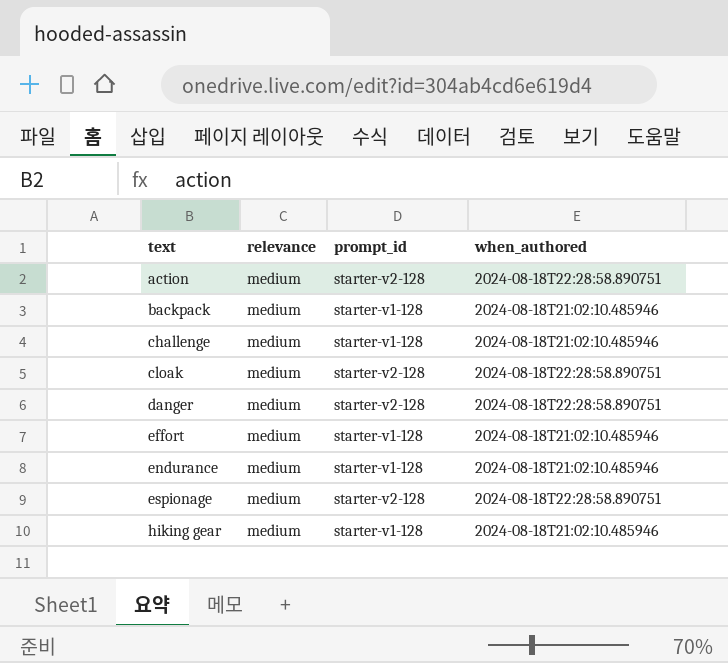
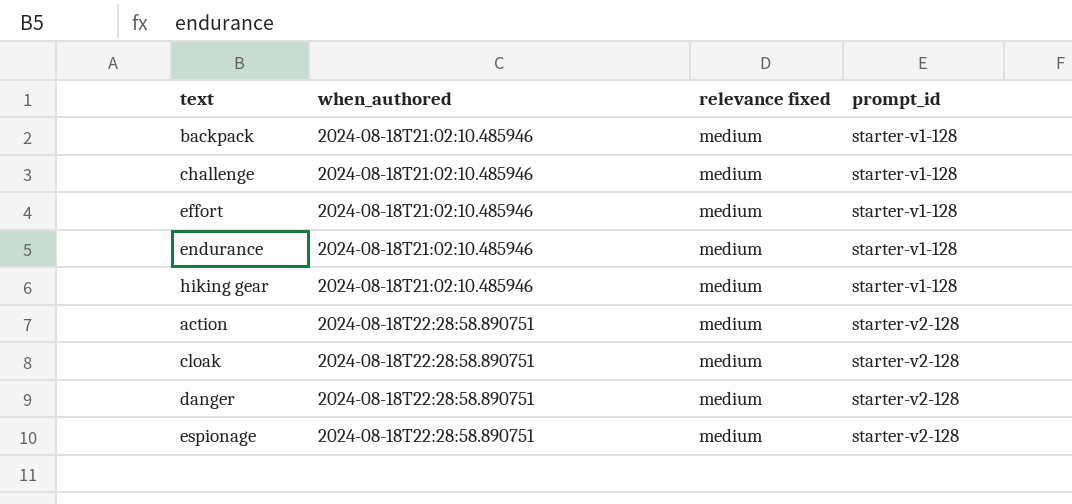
row order: text ascending -> when_authored ascending
column when_authored | position: 4 -> 2
column name: relevance -> relevance fixed

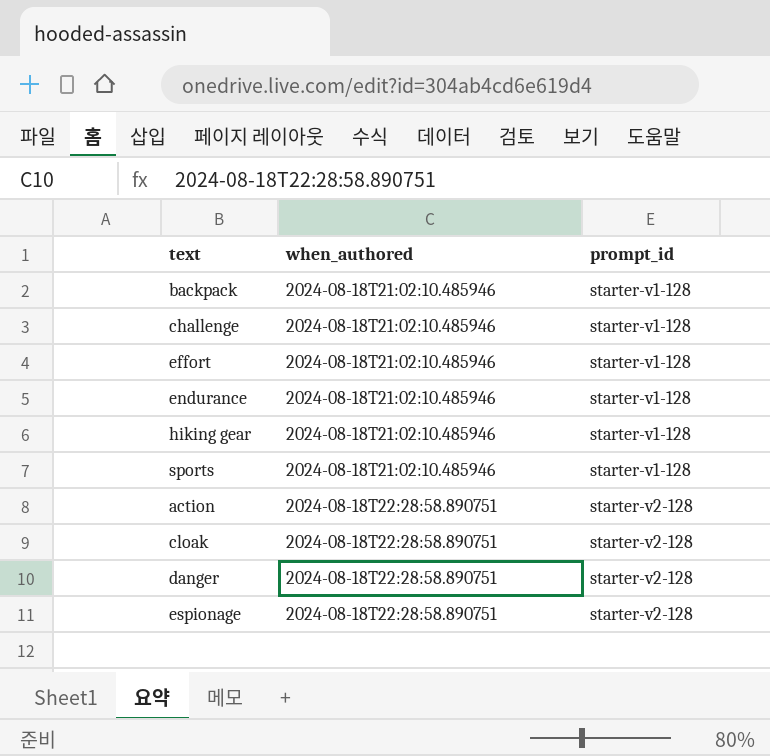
column relevance fixed | position: 3 -> none
row sports: none -> 2024-08-18T21:02:10.485946 | starter-v1-128

